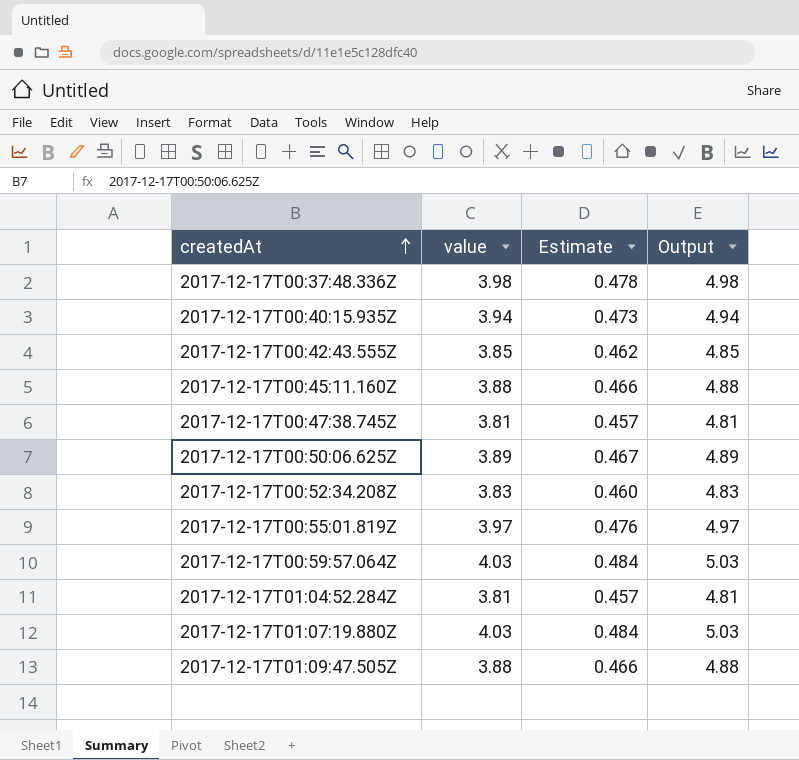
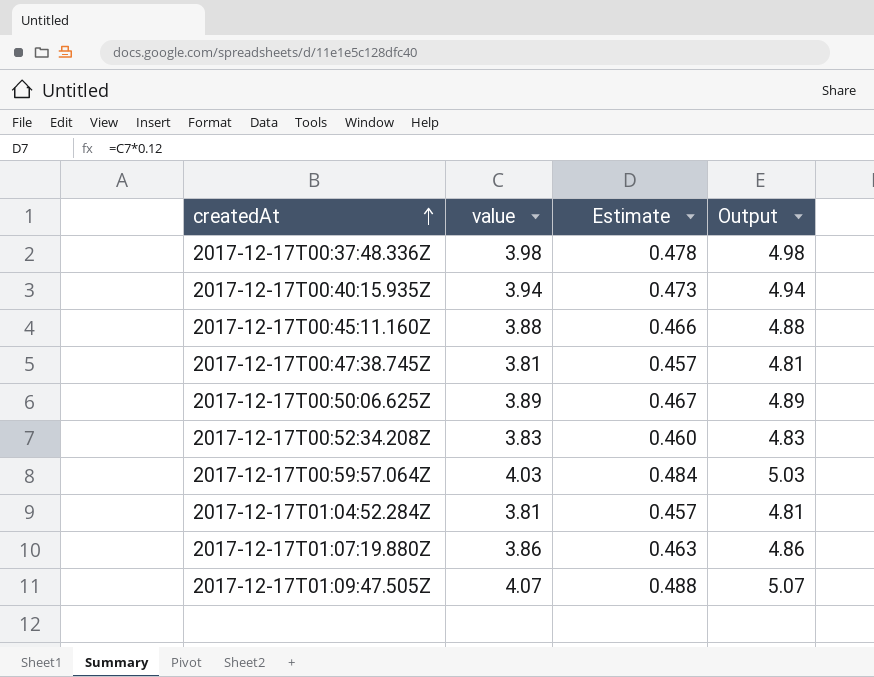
row 2017-12-17T00:42:43.555Z: 3.85 | 0.462 | 4.85 -> none
row 2017-12-17T00:55:01.819Z: 3.97 | 0.476 | 4.97 -> none
2017-12-17T01:07:19.880Z | value: 4.03 -> 3.86
2017-12-17T01:07:19.880Z | Estimate: 0.484 -> 0.463
2017-12-17T01:07:19.880Z | Output: 5.03 -> 4.86
2017-12-17T01:09:47.505Z | value: 3.88 -> 4.07
2017-12-17T01:09:47.505Z | Estimate: 0.466 -> 0.488
2017-12-17T01:09:47.505Z | Output: 4.88 -> 5.07

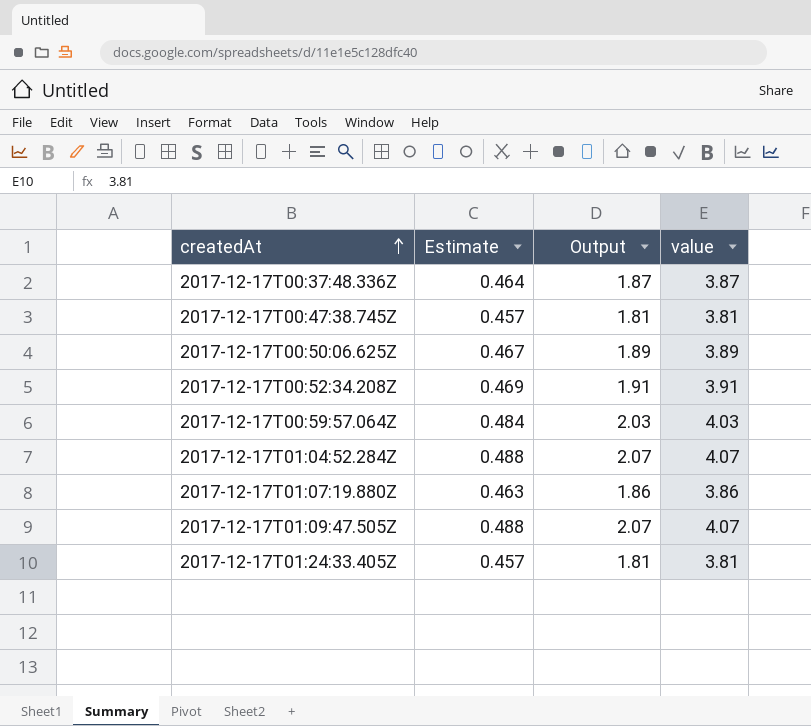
column Output | formula: [value] + 1 -> [value] - 2
column value | position: 2 -> 4
row 2017-12-17T00:40:15.935Z: 3.94 | 0.473 | 4.94 -> none
row 2017-12-17T00:45:11.160Z: 3.88 | 0.466 | 4.88 -> none
2017-12-17T00:37:48.336Z | Estimate: 0.478 -> 0.464
2017-12-17T00:37:48.336Z | value: 3.98 -> 3.87
2017-12-17T00:52:34.208Z | Estimate: 0.460 -> 0.469
2017-12-17T00:52:34.208Z | value: 3.83 -> 3.91
2017-12-17T01:04:52.284Z | Estimate: 0.457 -> 0.488
2017-12-17T01:04:52.284Z | value: 3.81 -> 4.07
row 2017-12-17T01:24:33.405Z: none -> 0.457 | 1.81 | 3.81

